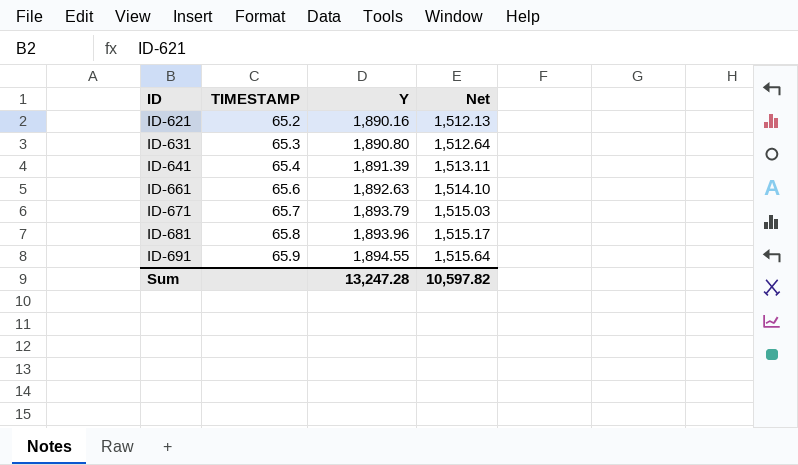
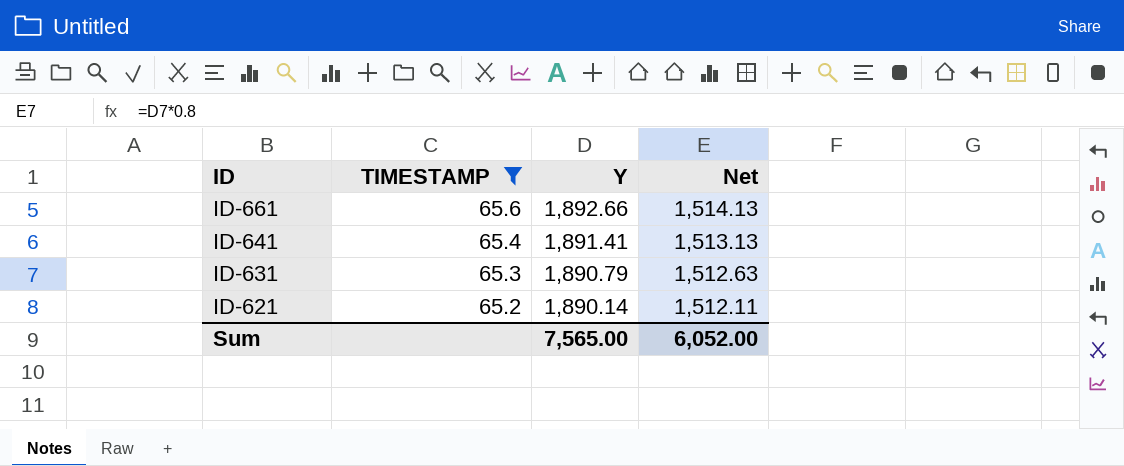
filter: none -> TIMESTAMP <= 65.6
row order: ID ascending -> ID descending
ID-661 | Y: 1,892.63 -> 1,892.66
ID-661 | Net: 1,514.10 -> 1,514.13
ID-641 | Y: 1,891.39 -> 1,891.41
ID-641 | Net: 1,513.11 -> 1,513.13
ID-631 | Y: 1,890.80 -> 1,890.79
ID-631 | Net: 1,512.64 -> 1,512.63
ID-621 | Y: 1,890.16 -> 1,890.14
ID-621 | Net: 1,512.13 -> 1,512.11
Sum | Y: 13,247.28 -> 7,565.00
Sum | Net: 10,597.82 -> 6,052.00

